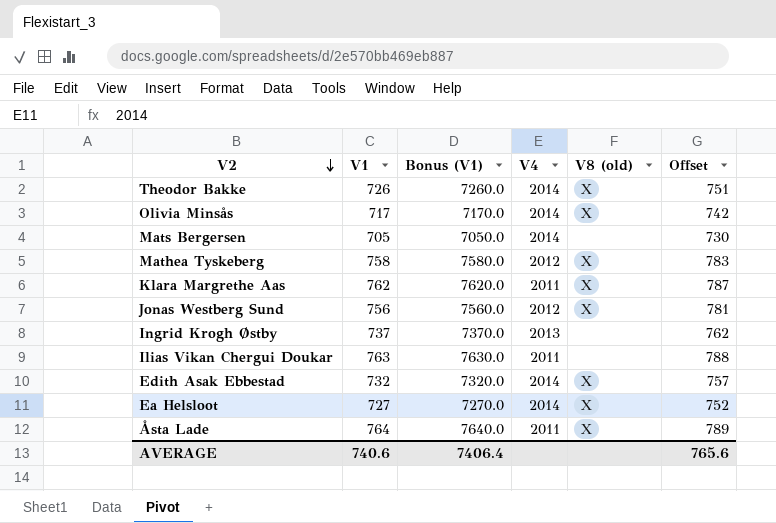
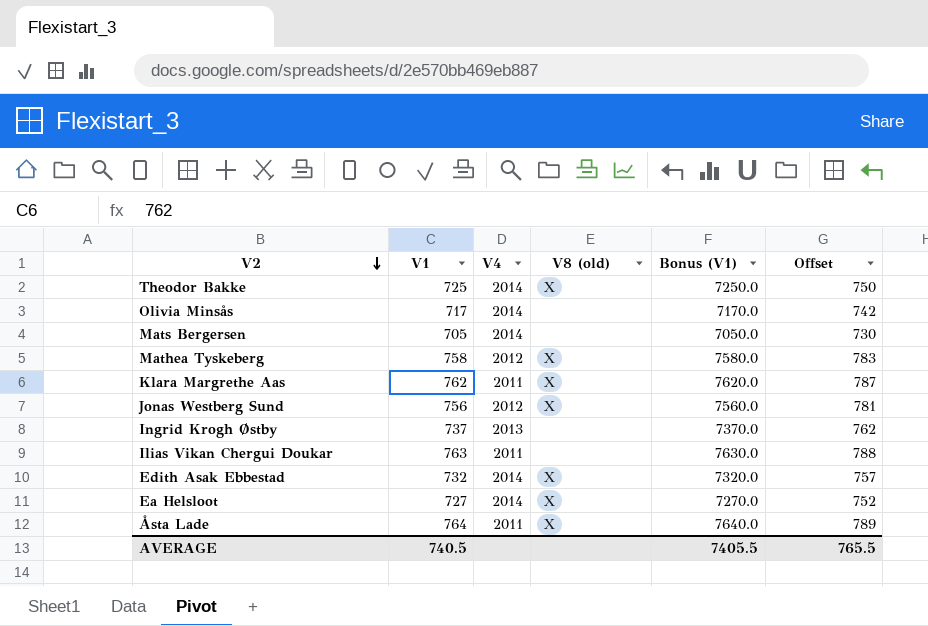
column Bonus (V1) | position: 3 -> 5
Theodor Bakke | V1: 726 -> 725
Theodor Bakke | Bonus (V1): 7260.0 -> 7250.0
Theodor Bakke | Offset: 751 -> 750
Olivia Minsås | V8 (old): X -> none
AVERAGE | V1: 740.6 -> 740.5
AVERAGE | Bonus (V1): 7406.4 -> 7405.5
AVERAGE | Offset: 765.6 -> 765.5

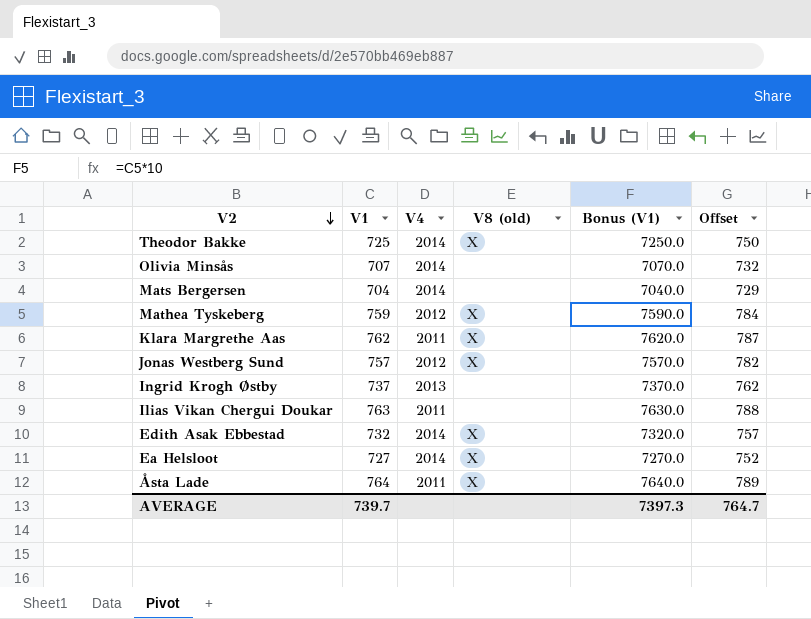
Olivia Minsås | V1: 717 -> 707
Olivia Minsås | Bonus (V1): 7170.0 -> 7070.0
Olivia Minsås | Offset: 742 -> 732
Mats Bergersen | V1: 705 -> 704
Mats Bergersen | Bonus (V1): 7050.0 -> 7040.0
Mats Bergersen | Offset: 730 -> 729
Mathea Tyskeberg | V1: 758 -> 759
Mathea Tyskeberg | Bonus (V1): 7580.0 -> 7590.0
Mathea Tyskeberg | Offset: 783 -> 784
Jonas Westberg Sund | V1: 756 -> 757
Jonas Westberg Sund | Bonus (V1): 7560.0 -> 7570.0
Jonas Westberg Sund | Offset: 781 -> 782
AVERAGE | V1: 740.5 -> 739.7
AVERAGE | Bonus (V1): 7405.5 -> 7397.3
AVERAGE | Offset: 765.5 -> 764.7

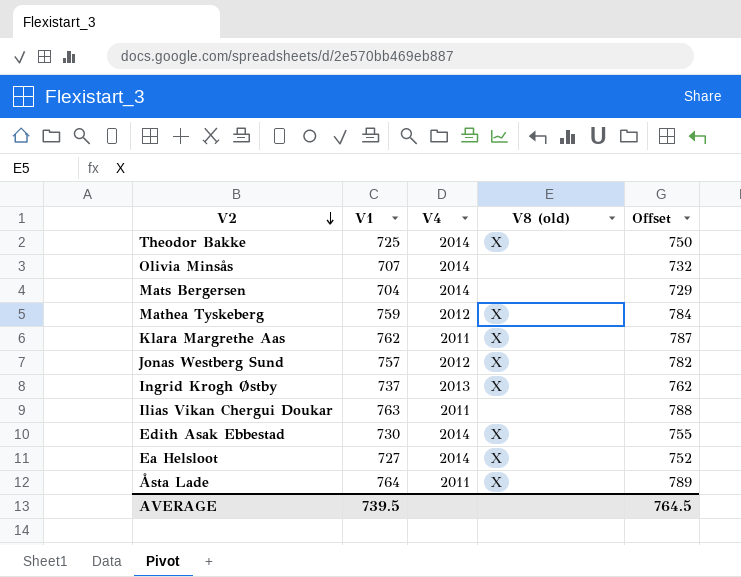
column Bonus (V1) | formula: [V1] * 10 -> none
Ingrid Krogh Østby | V8 (old): none -> X
Edith Asak Ebbestad | V1: 732 -> 730
Edith Asak Ebbestad | Offset: 757 -> 755
AVERAGE | V1: 739.7 -> 739.5
AVERAGE | Offset: 764.7 -> 764.5

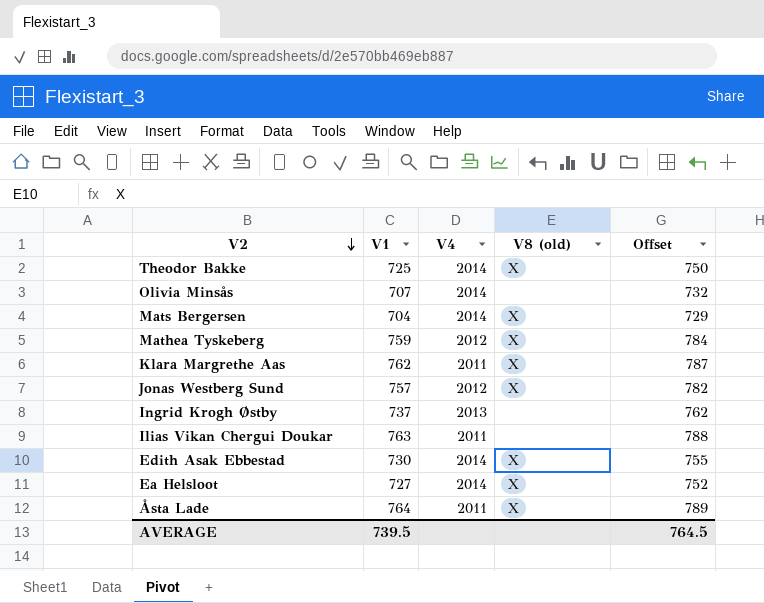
Mats Bergersen | V8 (old): none -> X
Ingrid Krogh Østby | V8 (old): X -> none

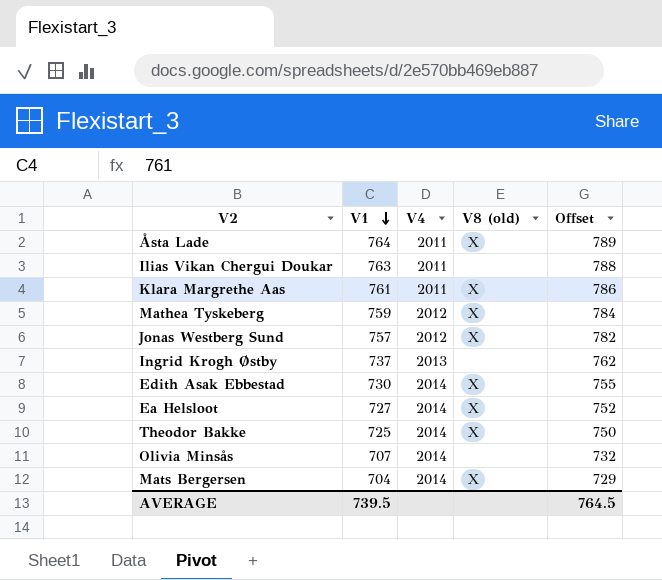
row order: V2 descending -> V1 descending
Klara Margrethe Aas | V1: 762 -> 761
Klara Margrethe Aas | Offset: 787 -> 786

